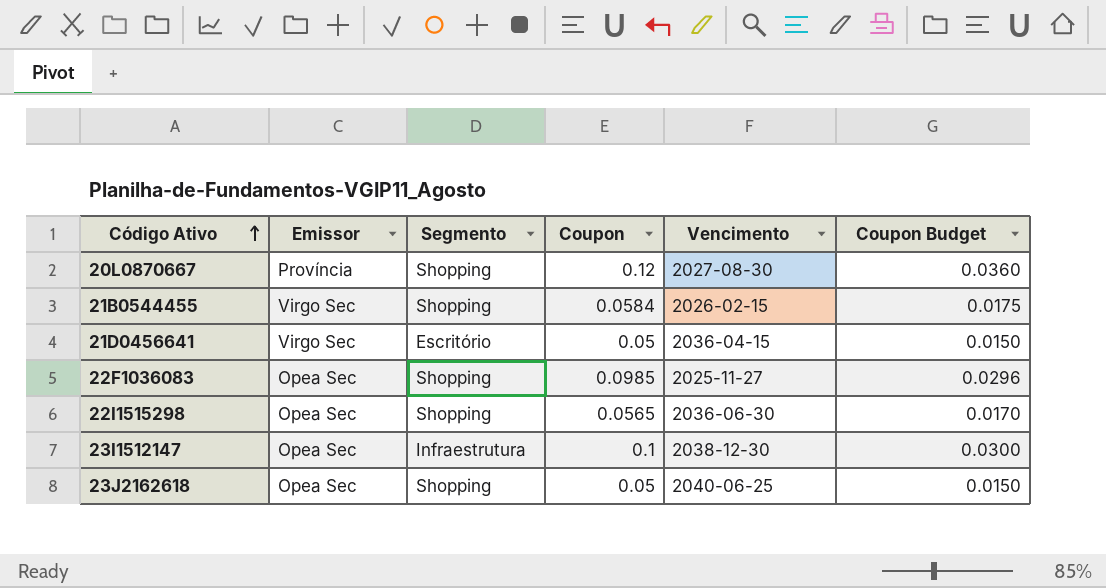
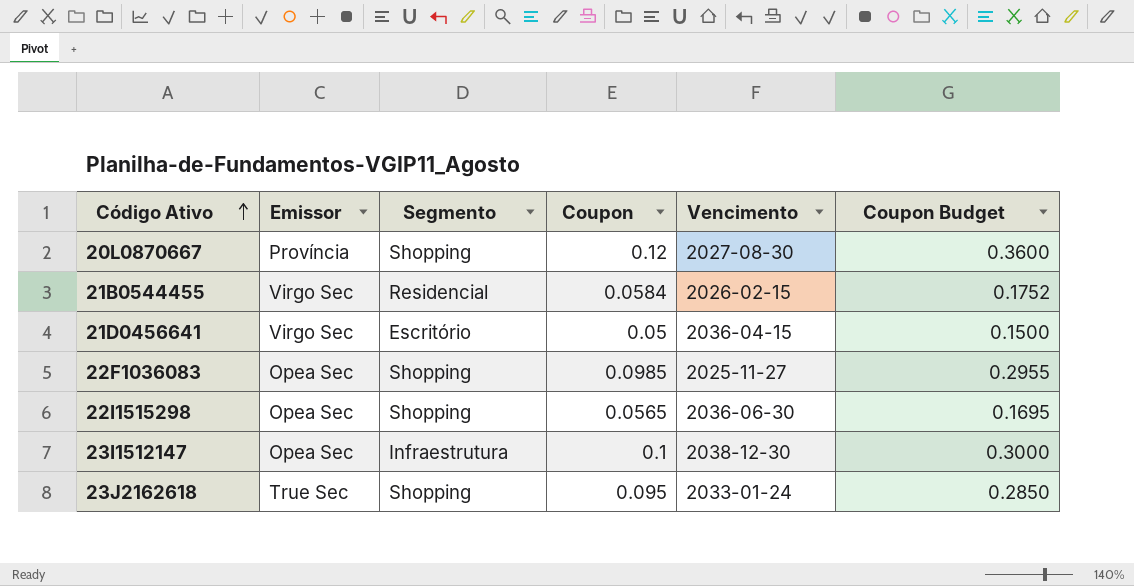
column Coupon Budget | formula: [Coupon] * 0.3 -> [Coupon] * 3
21B0544455 | Segmento: Shopping -> Residencial
23J2162618 | Emissor: Opea Sec -> True Sec
23J2162618 | Coupon: 0.05 -> 0.095
23J2162618 | Vencimento: 2040-06-25 -> 2033-01-24

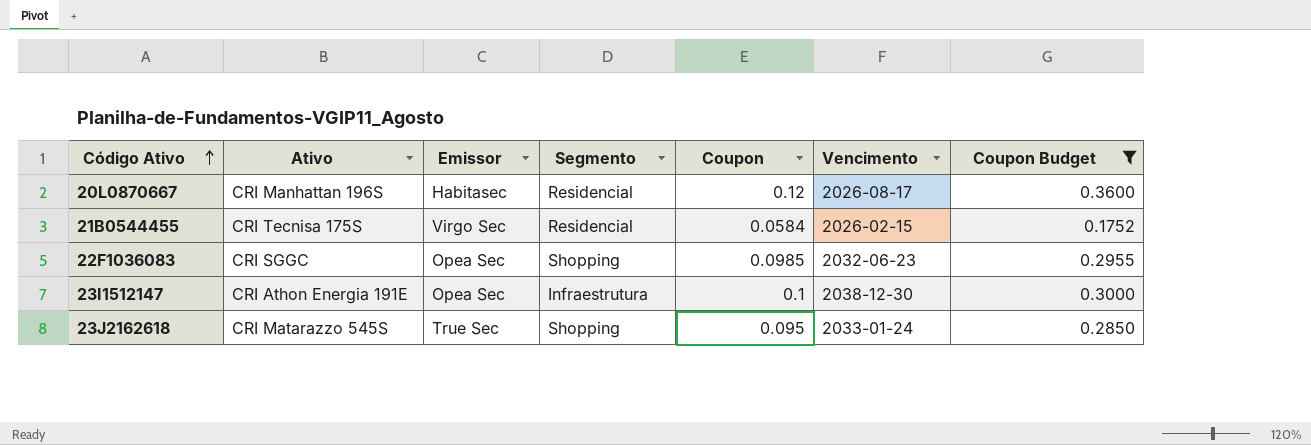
filter: none -> Coupon Budget >= 0.1752
column Ativo | position: none -> 2
20L0870667 | Emissor: Província -> Habitasec
20L0870667 | Segmento: Shopping -> Residencial
20L0870667 | Vencimento: 2027-08-30 -> 2026-08-17
22F1036083 | Vencimento: 2025-11-27 -> 2032-06-23

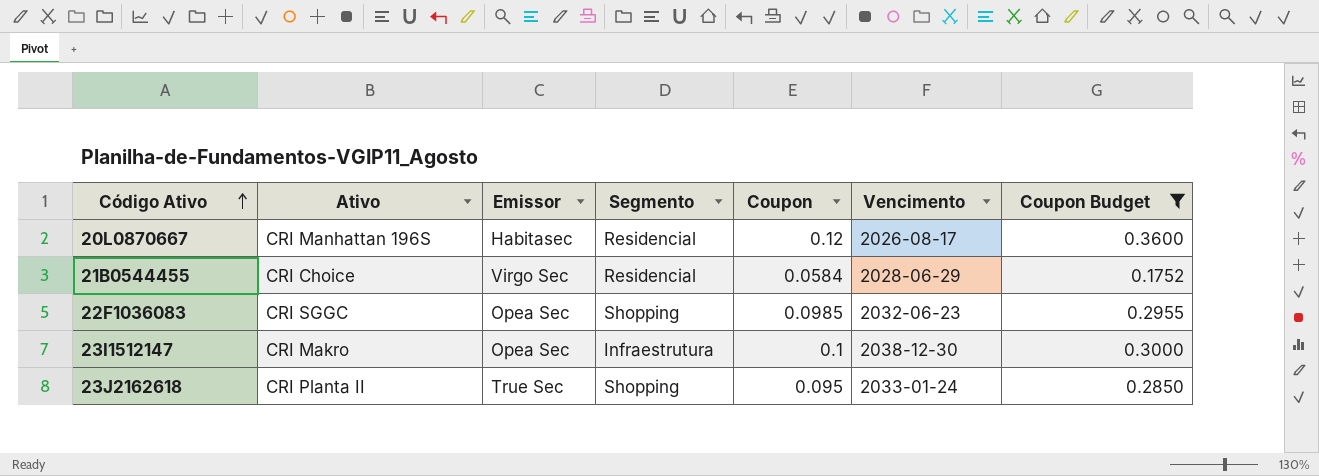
21B0544455 | Ativo: CRI Tecnisa 175S -> CRI Choice
21B0544455 | Vencimento: 2026-02-15 -> 2028-06-29
23I1512147 | Ativo: CRI Athon Energia 191E -> CRI Makro
23J2162618 | Ativo: CRI Matarazzo 545S -> CRI Planta II

